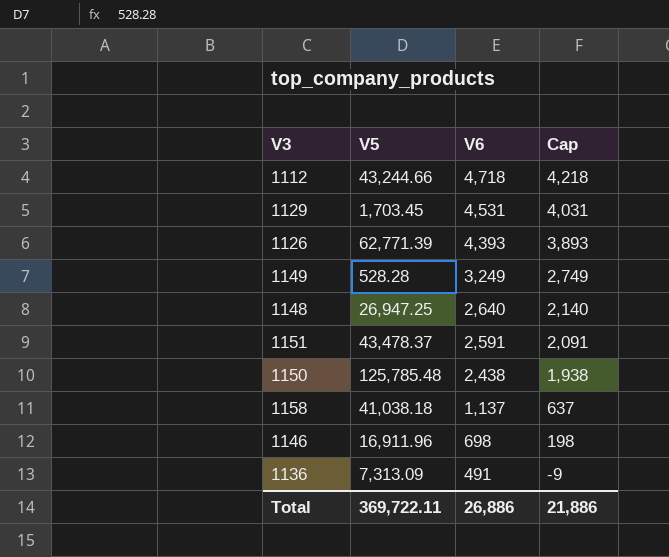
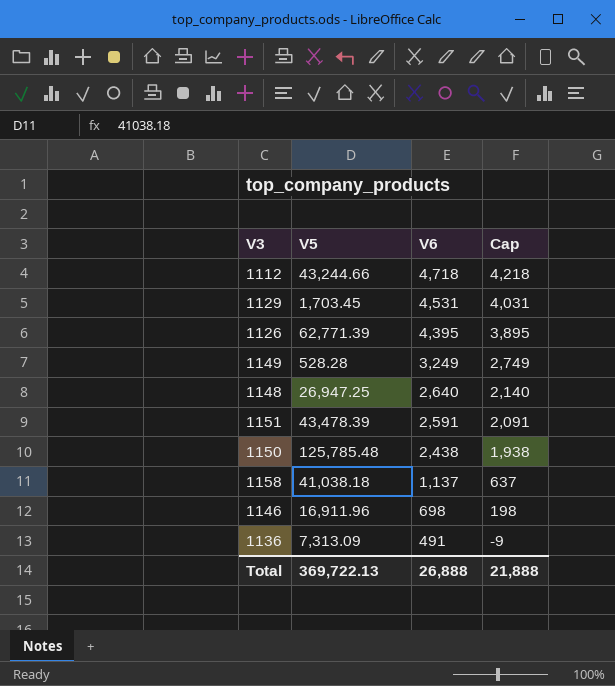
1126 | V6: 4,393 -> 4,395
1126 | Cap: 3,893 -> 3,895
1151 | V5: 43,478.37 -> 43,478.39
Total | V5: 369,722.11 -> 369,722.13
Total | V6: 26,886 -> 26,888
Total | Cap: 21,886 -> 21,888

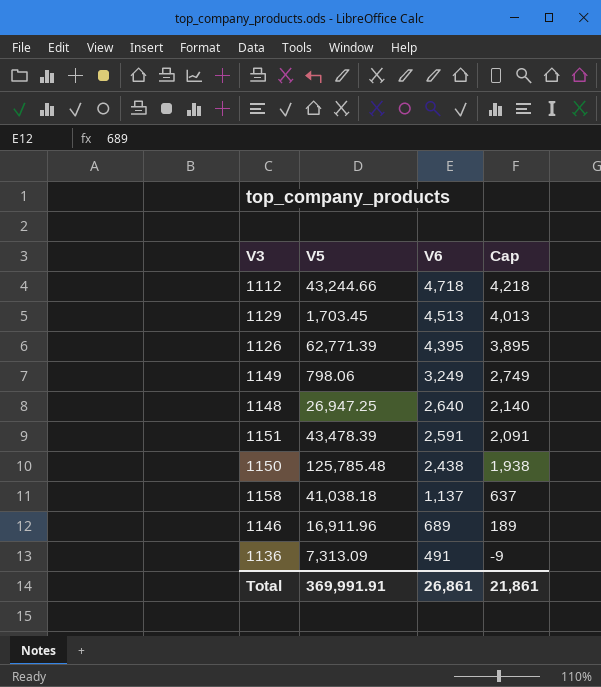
1129 | V6: 4,531 -> 4,513
1129 | Cap: 4,031 -> 4,013
1149 | V5: 528.28 -> 798.06
1146 | V6: 698 -> 689
1146 | Cap: 198 -> 189
Total | V5: 369,722.13 -> 369,991.91
Total | V6: 26,888 -> 26,861
Total | Cap: 21,888 -> 21,861

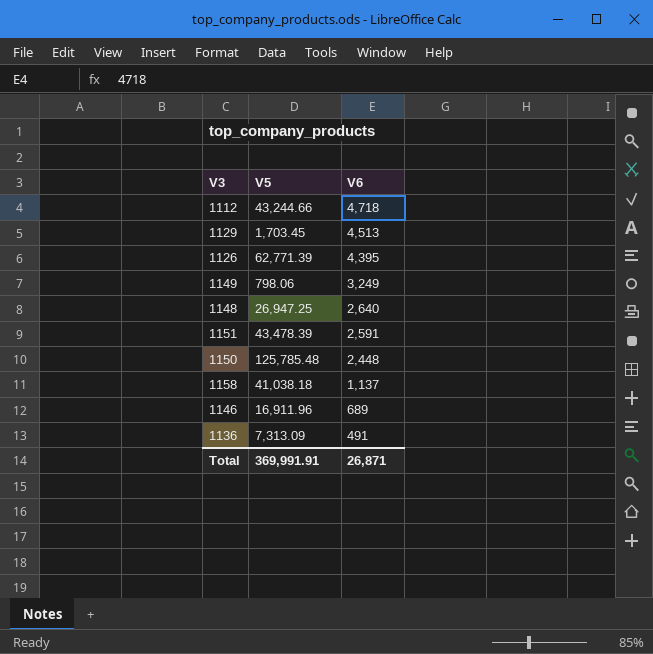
column Cap | formula: [V6] - 500 -> none
1150 | V6: 2,438 -> 2,448
Total | V6: 26,861 -> 26,871

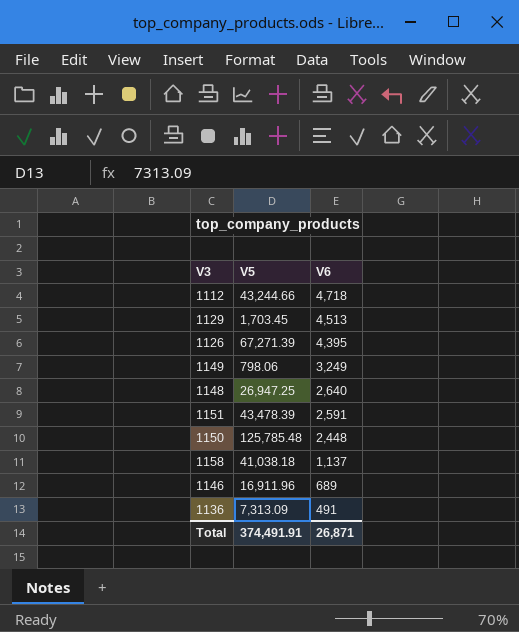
1126 | V5: 62,771.39 -> 67,271.39
Total | V5: 369,991.91 -> 374,491.91

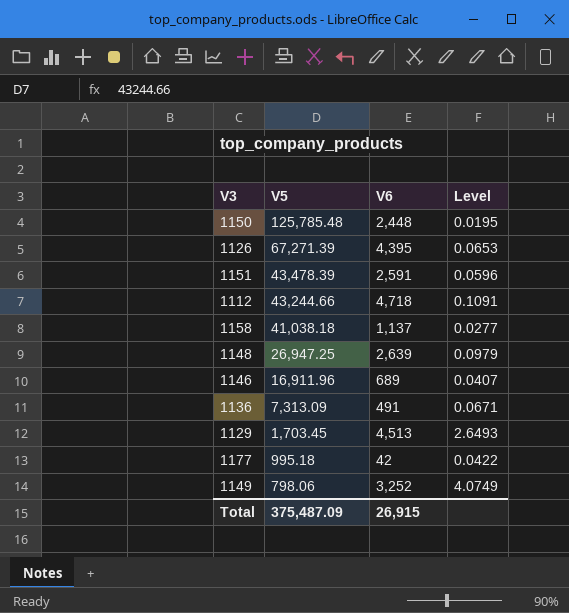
row order: V6 descending -> V5 descending
column Level | formula: none -> [V6] / [V5]
1148 | V6: 2,640 -> 2,639
row 1177: none -> 995.18 | 42 | 0.0422
1149 | V6: 3,249 -> 3,252
Total | V5: 374,491.91 -> 375,487.09
Total | V6: 26,871 -> 26,915

